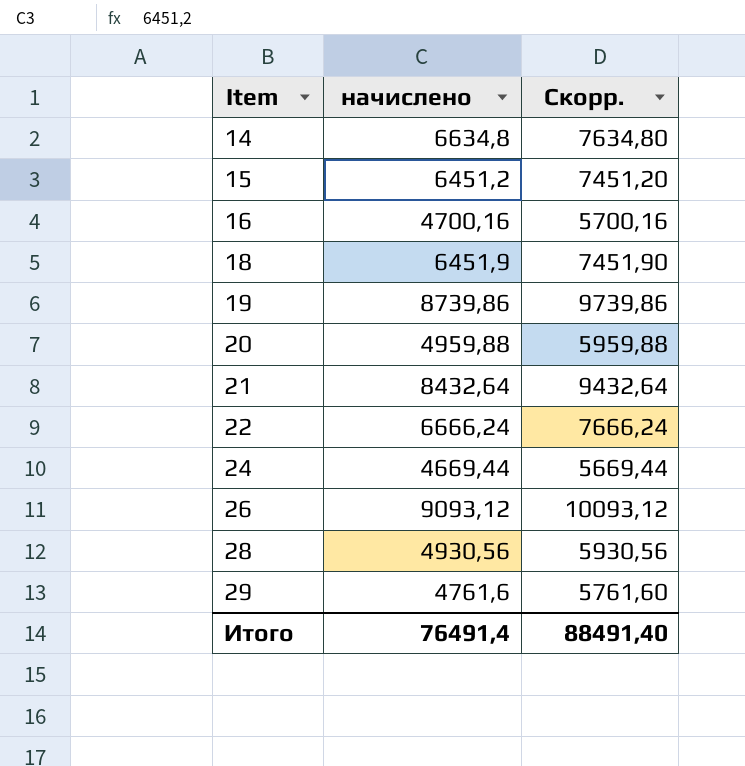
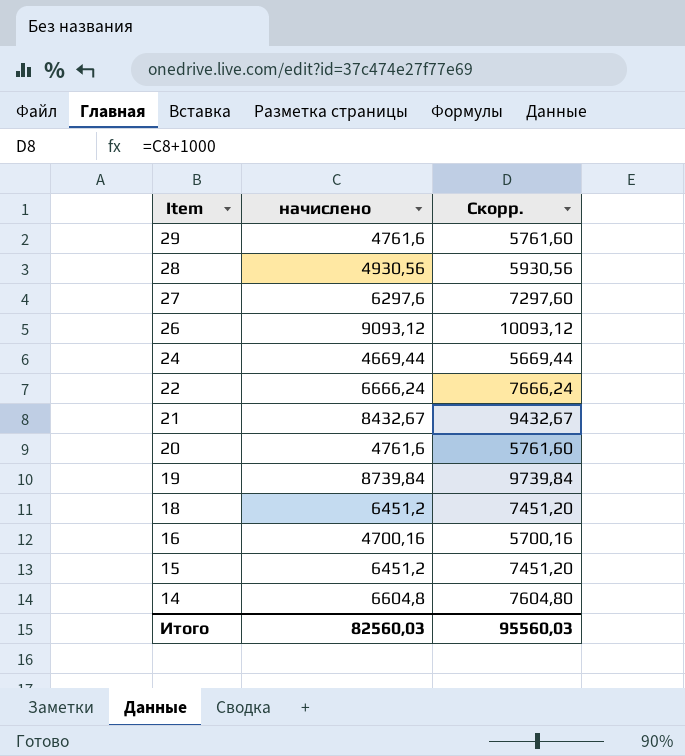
row order: Item ascending -> Item descending
row 27: none -> 6297,6 | 7297,60
21 | начислено: 8432,64 -> 8432,67
21 | Скорр.: 9432,64 -> 9432,67
20 | начислено: 4959,88 -> 4761,6
20 | Скорр.: 5959,88 -> 5761,60
19 | начислено: 8739,86 -> 8739,84
19 | Скорр.: 9739,86 -> 9739,84
18 | начислено: 6451,9 -> 6451,2
18 | Скорр.: 7451,90 -> 7451,20
14 | начислено: 6634,8 -> 6604,8
14 | Скорр.: 7634,80 -> 7604,80
Итого | начислено: 76491,4 -> 82560,03
Итого | Скорр.: 88491,40 -> 95560,03

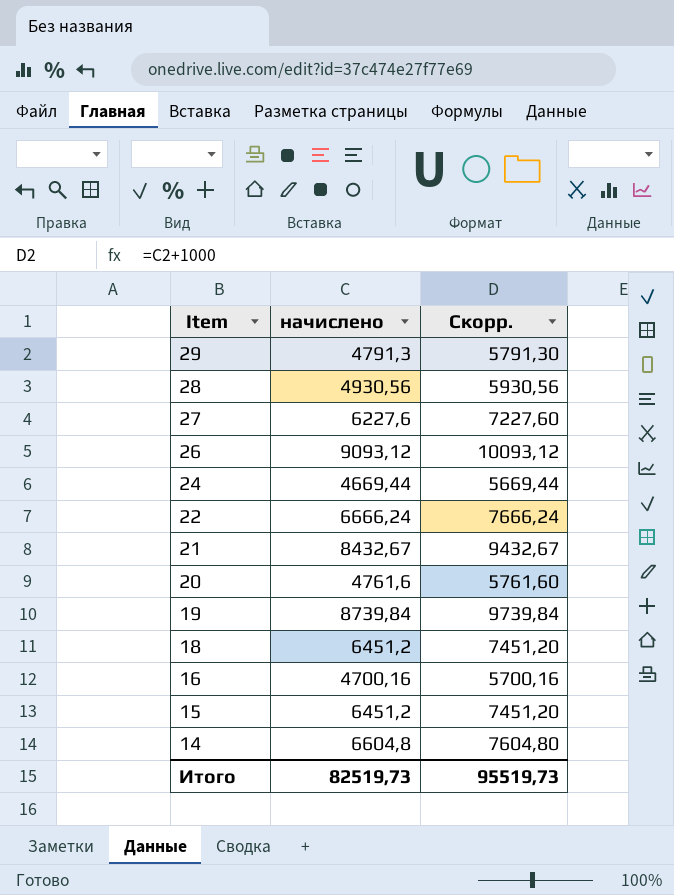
29 | начислено: 4761,6 -> 4791,3
29 | Скорр.: 5761,60 -> 5791,30
27 | начислено: 6297,6 -> 6227,6
27 | Скорр.: 7297,60 -> 7227,60
Итого | начислено: 82560,03 -> 82519,73
Итого | Скорр.: 95560,03 -> 95519,73

